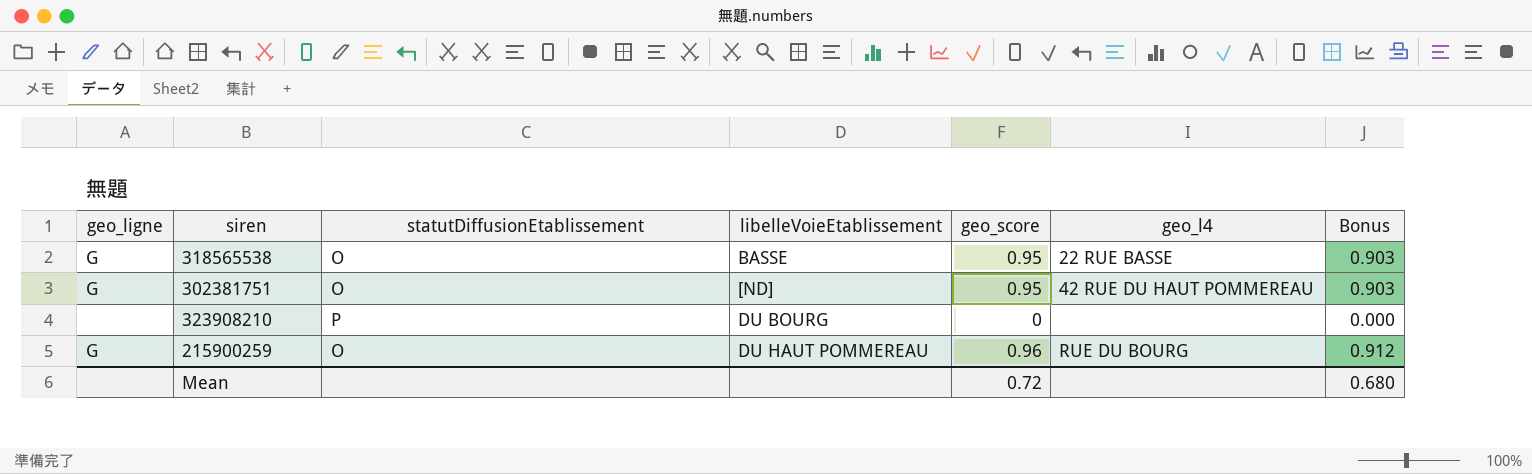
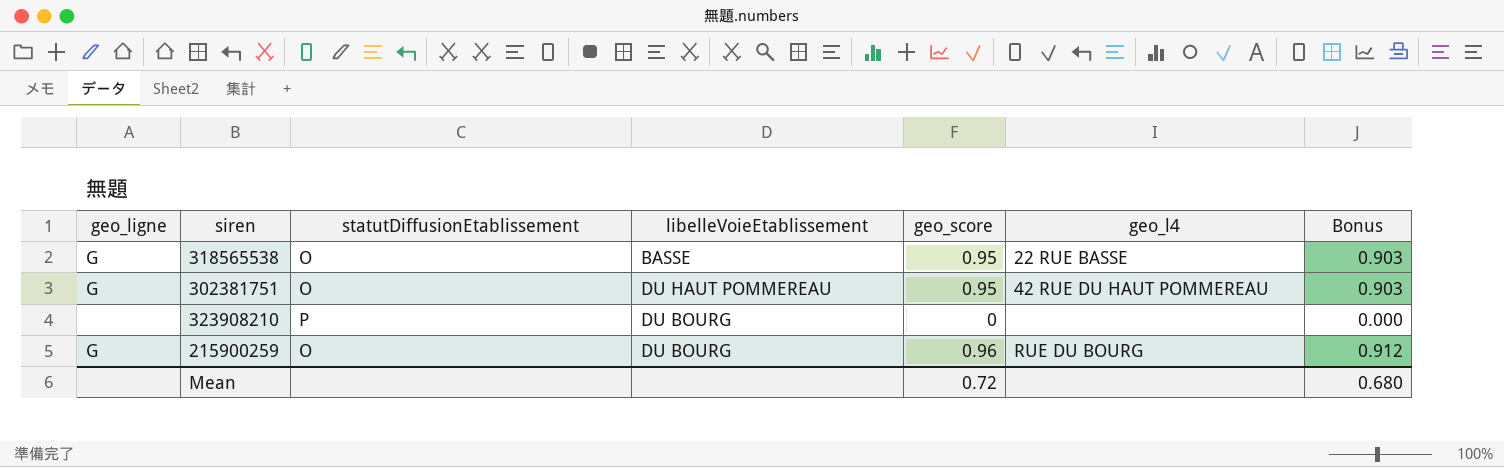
302381751 | libelleVoieEtablissement: [ND] -> DU HAUT POMMEREAU
215900259 | libelleVoieEtablissement: DU HAUT POMMEREAU -> DU BOURG

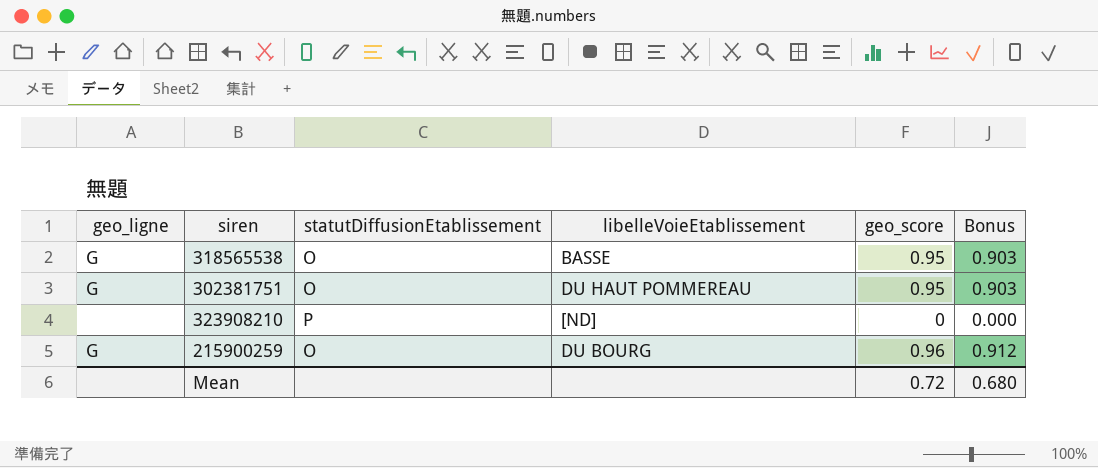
column geo_l4 | position: 6 -> none
323908210 | libelleVoieEtablissement: DU BOURG -> [ND]

